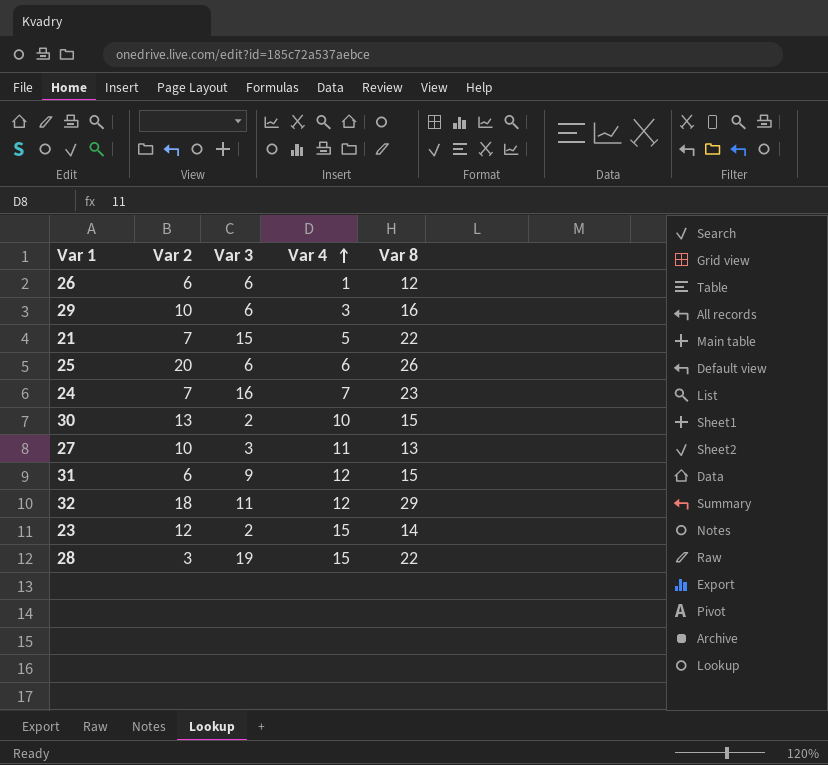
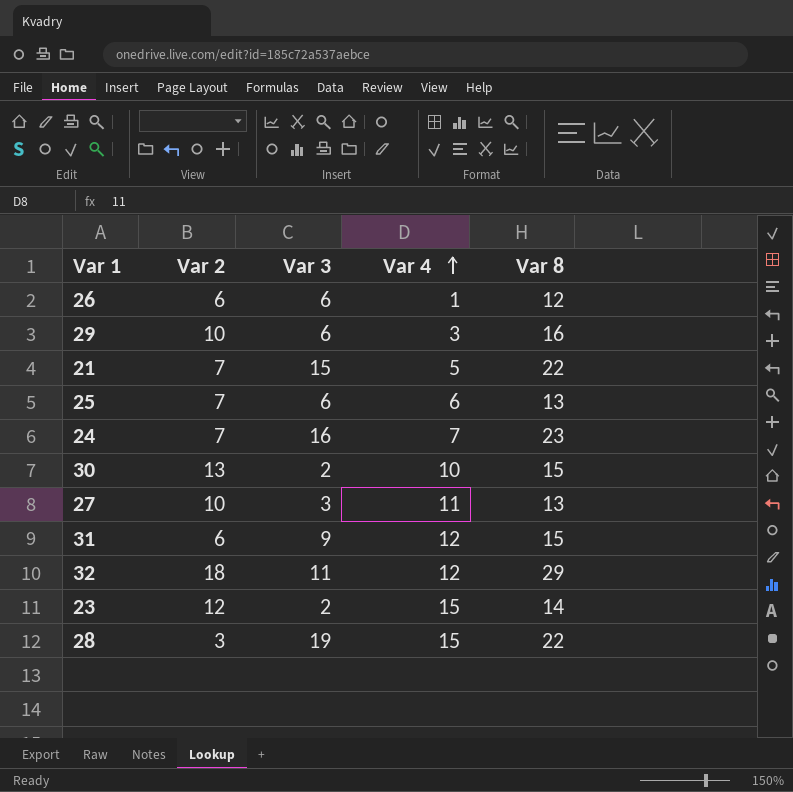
25 | Var 2: 20 -> 7
25 | Var 8: 26 -> 13

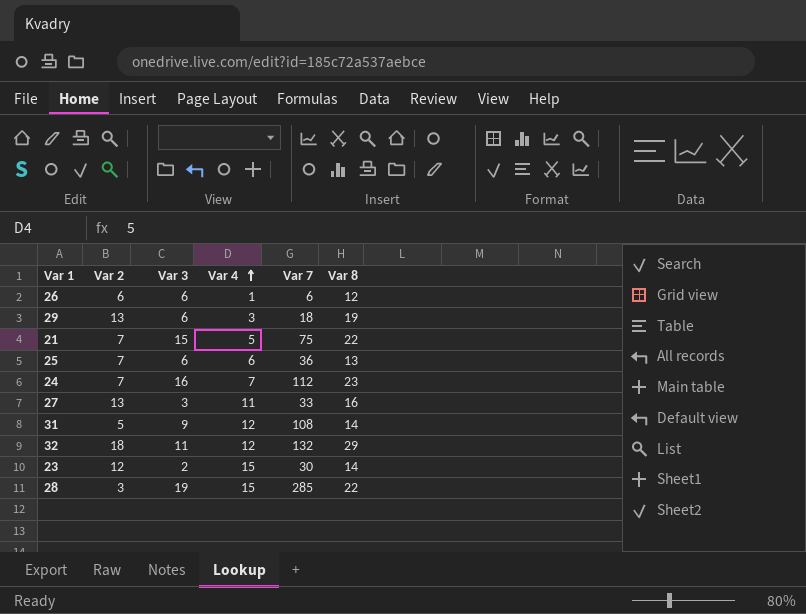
column Var 7 | position: none -> 5
row 30: 13 | 2 | 10 | 15 -> none
29 | Var 2: 10 -> 13
29 | Var 8: 16 -> 19
27 | Var 2: 10 -> 13
27 | Var 8: 13 -> 16
31 | Var 2: 6 -> 5
31 | Var 8: 15 -> 14

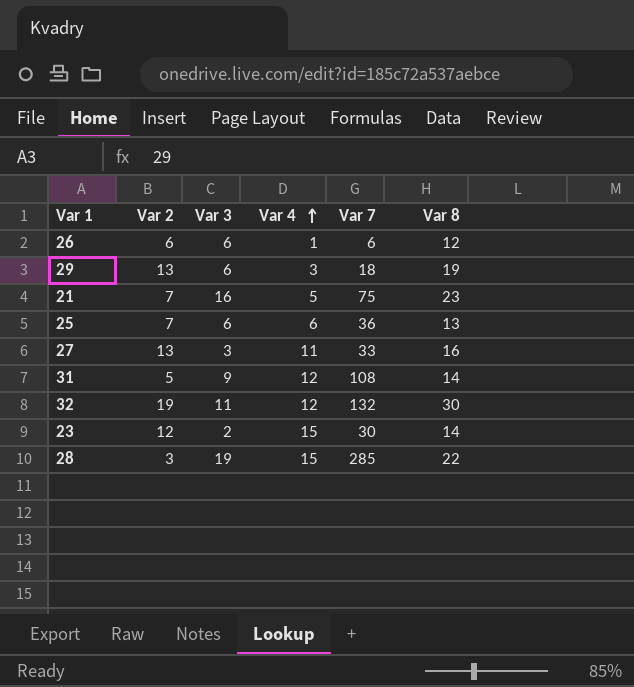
row 24: 7 | 16 | 7 | 112 | 23 -> none
21 | Var 3: 15 -> 16
21 | Var 8: 22 -> 23
32 | Var 2: 18 -> 19
32 | Var 8: 29 -> 30

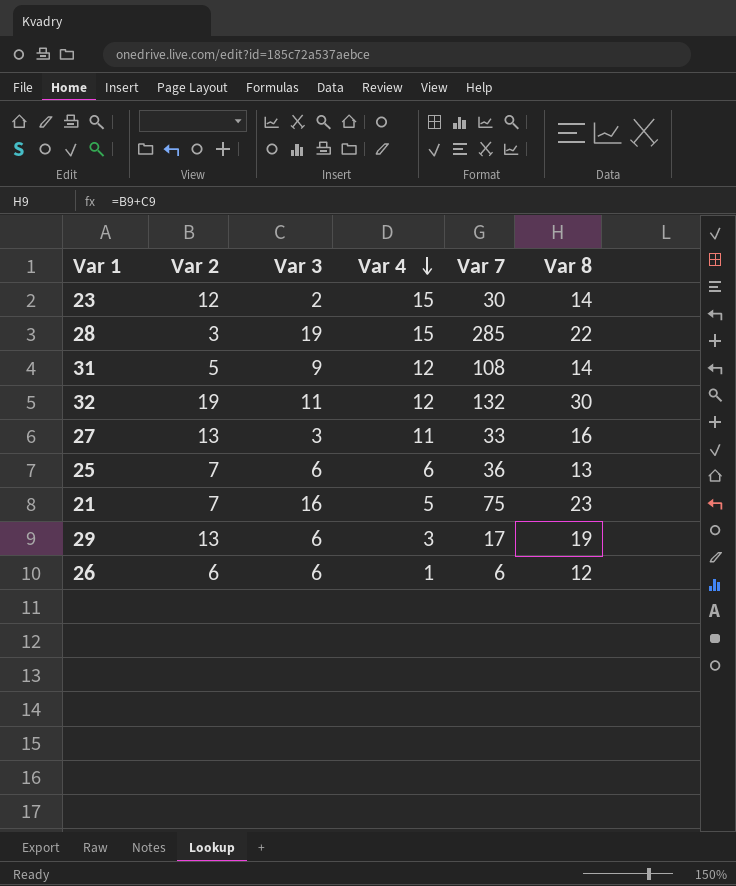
row order: Var 4 ascending -> Var 4 descending
29 | Var 7: 18 -> 17

